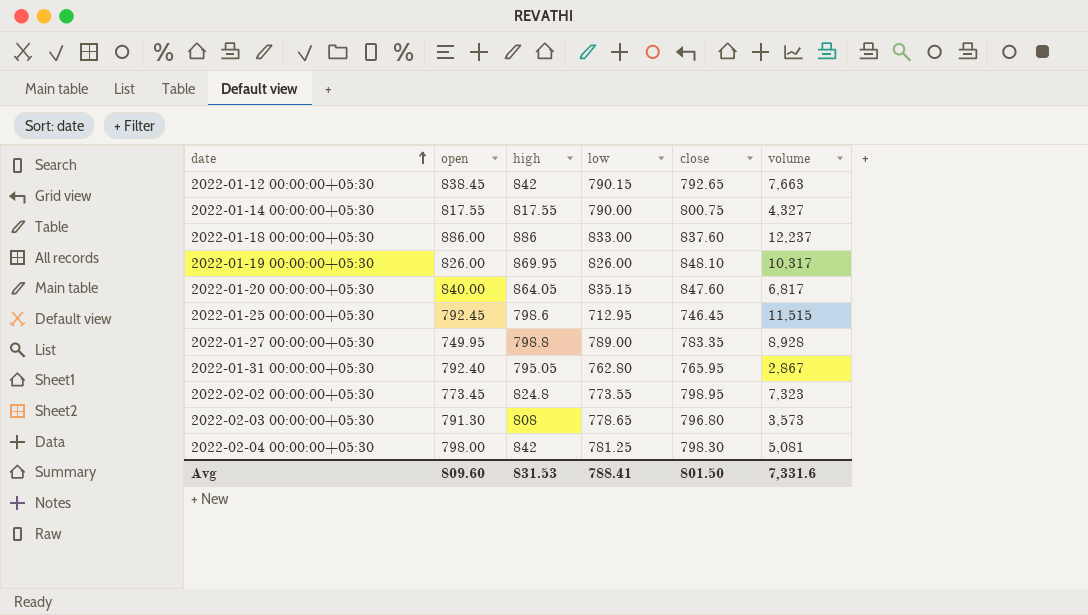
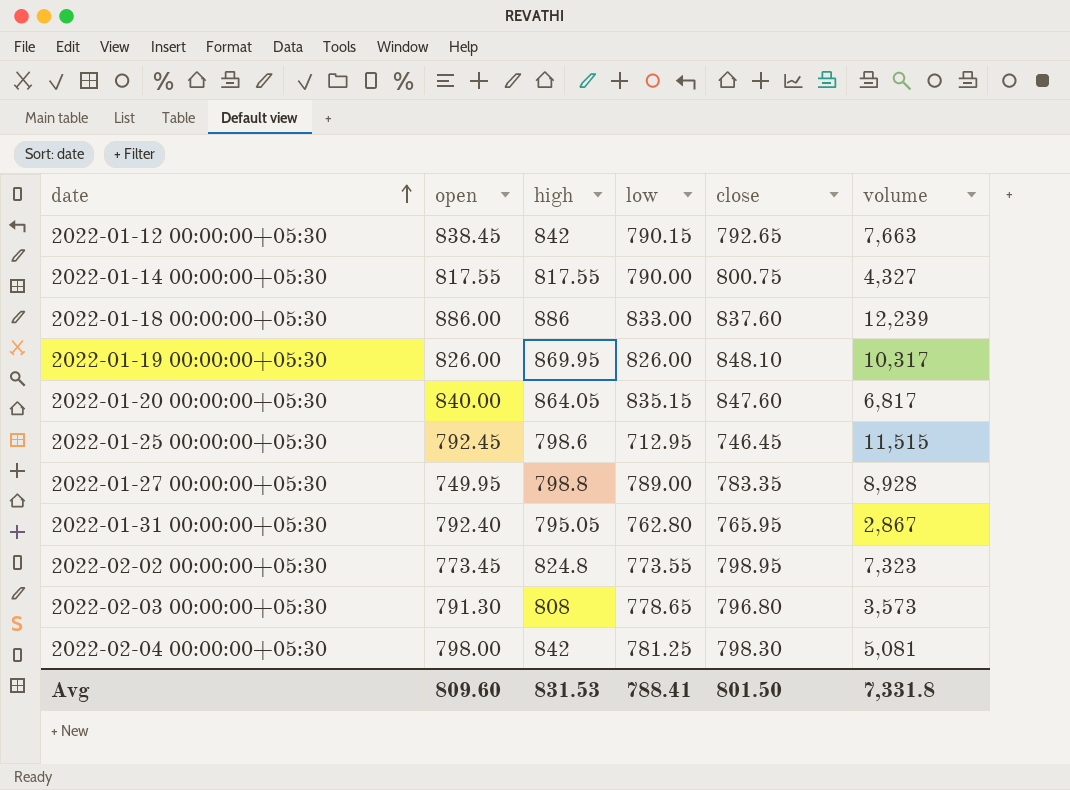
2022-01-18 00:00:00+05:30 | volume: 12,237 -> 12,239
Avg | volume: 7,331.6 -> 7,331.8

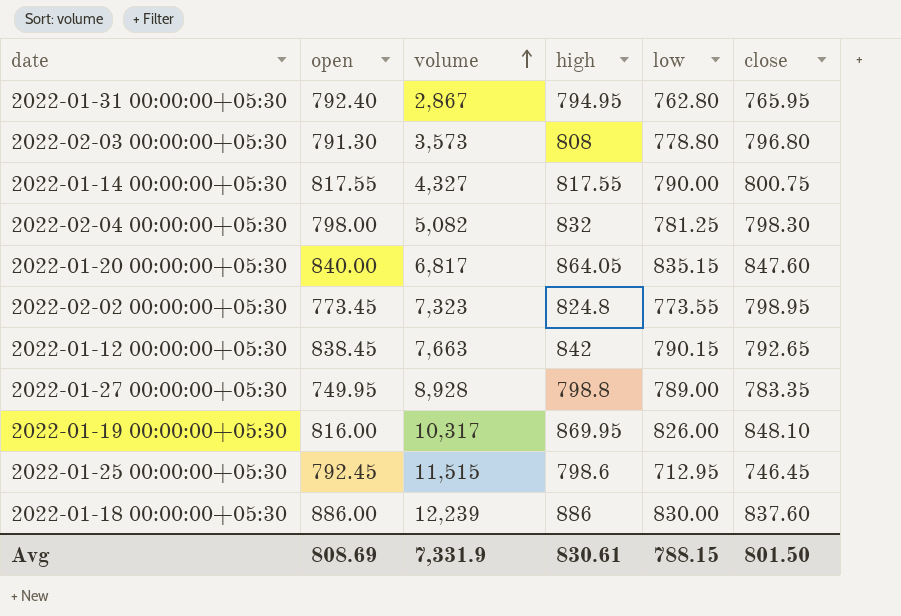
row order: date ascending -> volume ascending
column volume | position: 6 -> 3
2022-01-31 00:00:00+05:30 | high: 795.05 -> 794.95
2022-02-03 00:00:00+05:30 | low: 778.65 -> 778.80
2022-02-04 00:00:00+05:30 | volume: 5,081 -> 5,082
2022-02-04 00:00:00+05:30 | high: 842 -> 832
2022-01-19 00:00:00+05:30 | open: 826.00 -> 816.00
2022-01-18 00:00:00+05:30 | low: 833.00 -> 830.00
Avg | open: 809.60 -> 808.69
Avg | volume: 7,331.8 -> 7,331.9
Avg | high: 831.53 -> 830.61
Avg | low: 788.41 -> 788.15

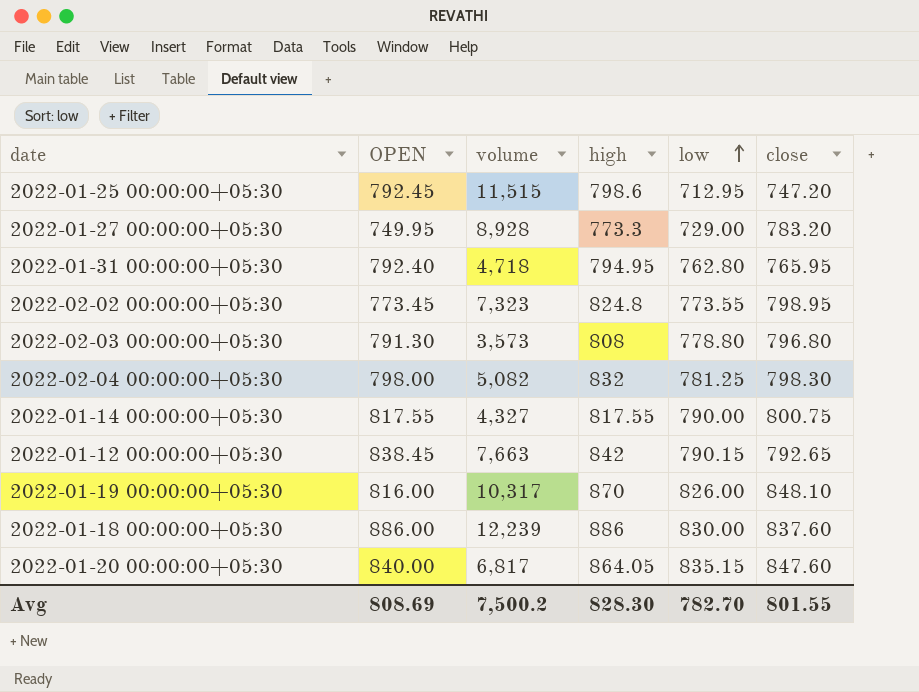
row order: volume ascending -> low ascending
column name: open -> OPEN
2022-01-25 00:00:00+05:30 | close: 746.45 -> 747.20
2022-01-27 00:00:00+05:30 | high: 798.8 -> 773.3
2022-01-27 00:00:00+05:30 | low: 789.00 -> 729.00
2022-01-27 00:00:00+05:30 | close: 783.35 -> 783.20
2022-01-31 00:00:00+05:30 | volume: 2,867 -> 4,718
2022-01-19 00:00:00+05:30 | high: 869.95 -> 870
Avg | volume: 7,331.9 -> 7,500.2
Avg | high: 830.61 -> 828.30
Avg | low: 788.15 -> 782.70
Avg | close: 801.50 -> 801.55

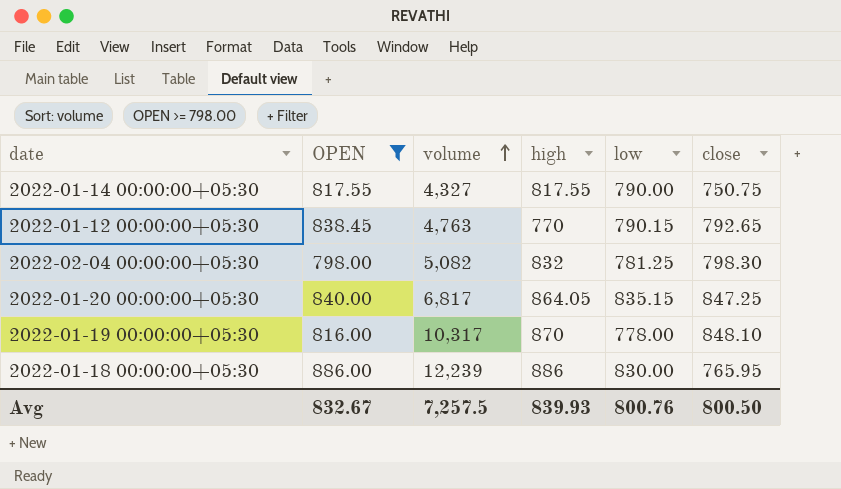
filter: none -> OPEN >= 798.00
row order: low ascending -> volume ascending
2022-01-14 00:00:00+05:30 | close: 800.75 -> 750.75
2022-01-12 00:00:00+05:30 | volume: 7,663 -> 4,763
2022-01-12 00:00:00+05:30 | high: 842 -> 770
2022-01-20 00:00:00+05:30 | close: 847.60 -> 847.25
2022-01-19 00:00:00+05:30 | low: 826.00 -> 778.00
2022-01-18 00:00:00+05:30 | close: 837.60 -> 765.95
Avg | OPEN: 808.69 -> 832.67
Avg | volume: 7,500.2 -> 7,257.5
Avg | high: 828.30 -> 839.93
Avg | low: 782.70 -> 800.76
Avg | close: 801.55 -> 800.50

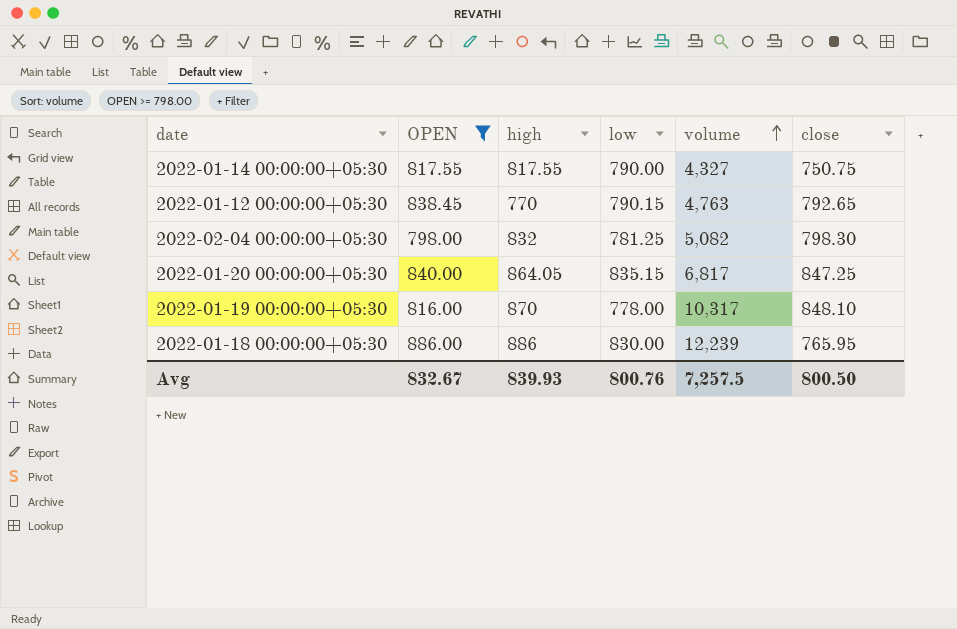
column volume | position: 3 -> 5

